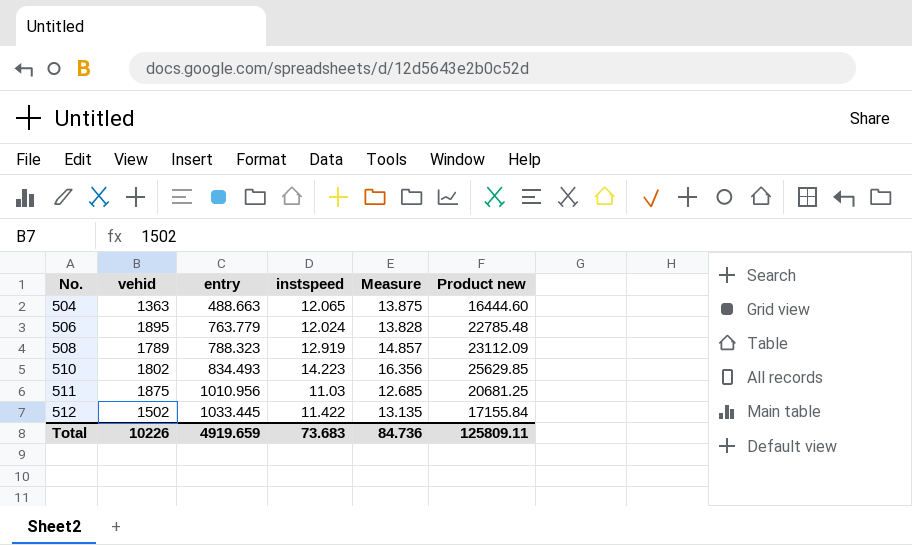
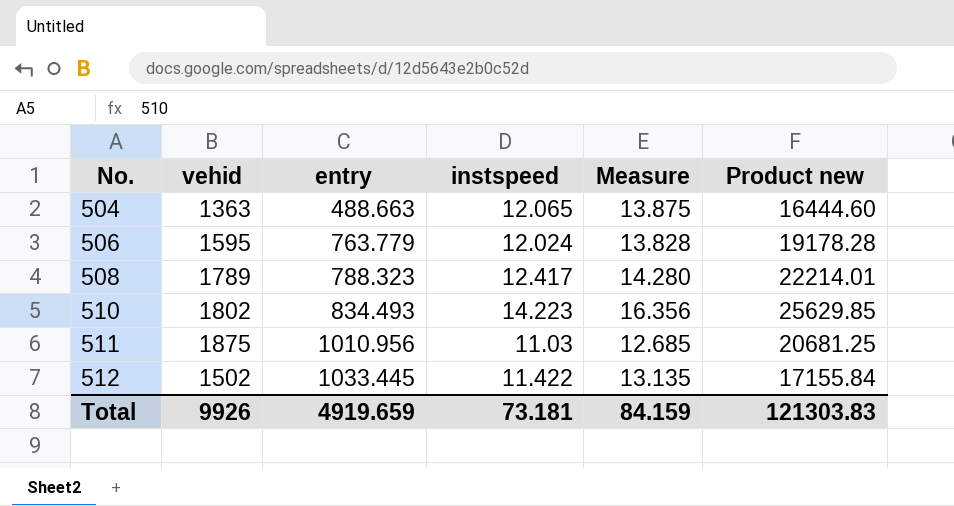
506 | vehid: 1895 -> 1595
506 | Product new: 22785.48 -> 19178.28
508 | instspeed: 12.919 -> 12.417
508 | Measure: 14.857 -> 14.280
508 | Product new: 23112.09 -> 22214.01
Total | vehid: 10226 -> 9926
Total | instspeed: 73.683 -> 73.181
Total | Measure: 84.736 -> 84.159
Total | Product new: 125809.11 -> 121303.83

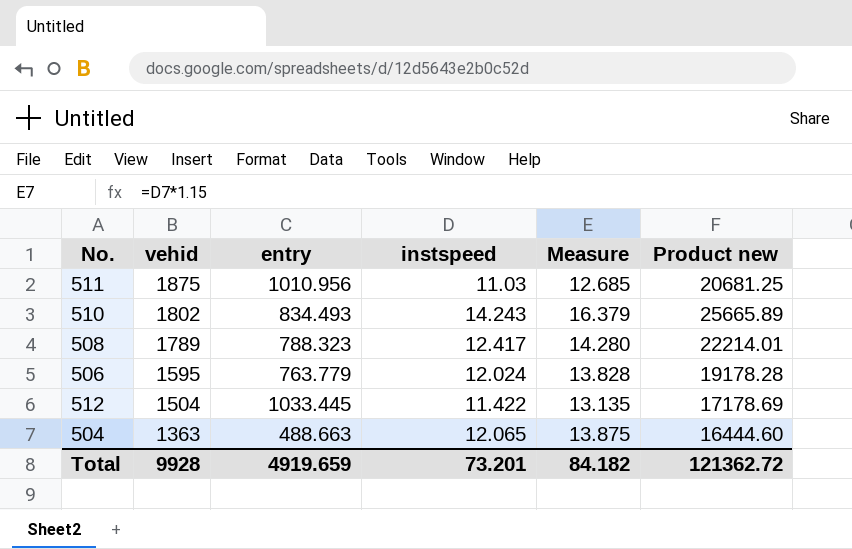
row order: No. ascending -> vehid descending
510 | instspeed: 14.223 -> 14.243
510 | Measure: 16.356 -> 16.379
510 | Product new: 25629.85 -> 25665.89
512 | vehid: 1502 -> 1504
512 | Product new: 17155.84 -> 17178.69
Total | vehid: 9926 -> 9928
Total | instspeed: 73.181 -> 73.201
Total | Measure: 84.159 -> 84.182
Total | Product new: 121303.83 -> 121362.72

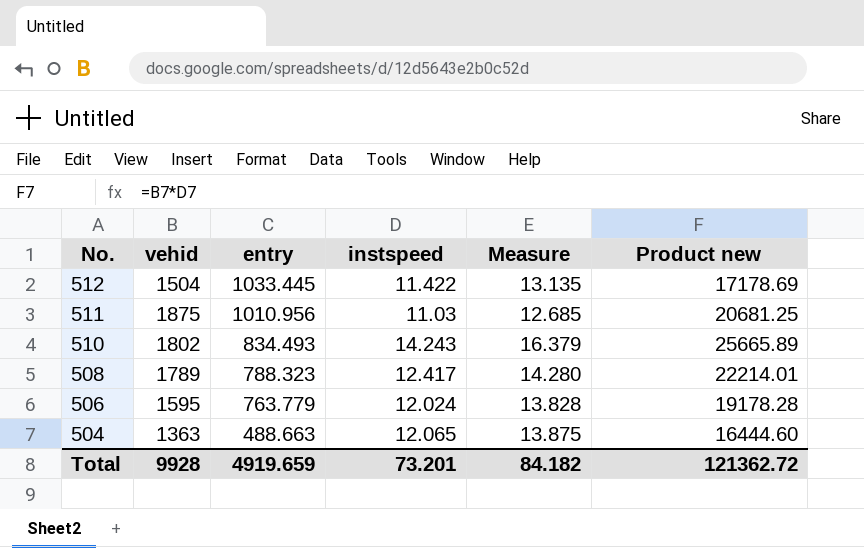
row order: vehid descending -> No. descending

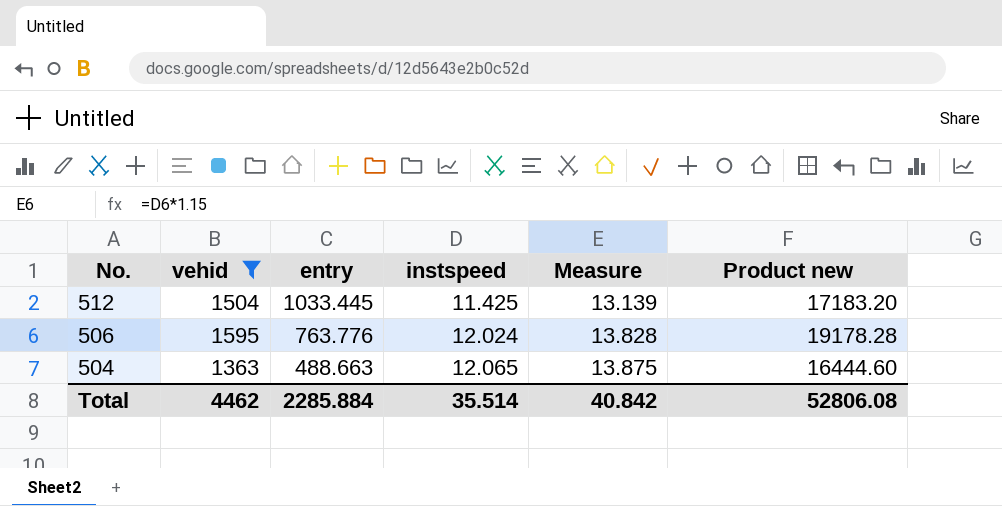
filter: none -> vehid <= 1595
512 | instspeed: 11.422 -> 11.425
512 | Measure: 13.135 -> 13.139
512 | Product new: 17178.69 -> 17183.20
506 | entry: 763.779 -> 763.776
Total | vehid: 9928 -> 4462
Total | entry: 4919.659 -> 2285.884
Total | instspeed: 73.201 -> 35.514
Total | Measure: 84.182 -> 40.842
Total | Product new: 121362.72 -> 52806.08

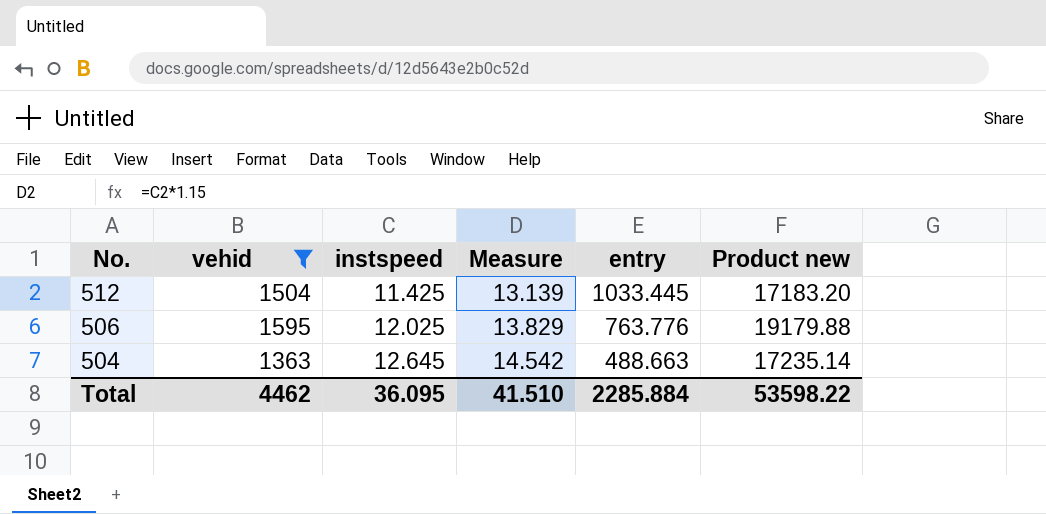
column entry | position: 3 -> 5
506 | instspeed: 12.024 -> 12.025
506 | Measure: 13.828 -> 13.829
506 | Product new: 19178.28 -> 19179.88
504 | instspeed: 12.065 -> 12.645
504 | Measure: 13.875 -> 14.542
504 | Product new: 16444.60 -> 17235.14
Total | instspeed: 35.514 -> 36.095
Total | Measure: 40.842 -> 41.510
Total | Product new: 52806.08 -> 53598.22

